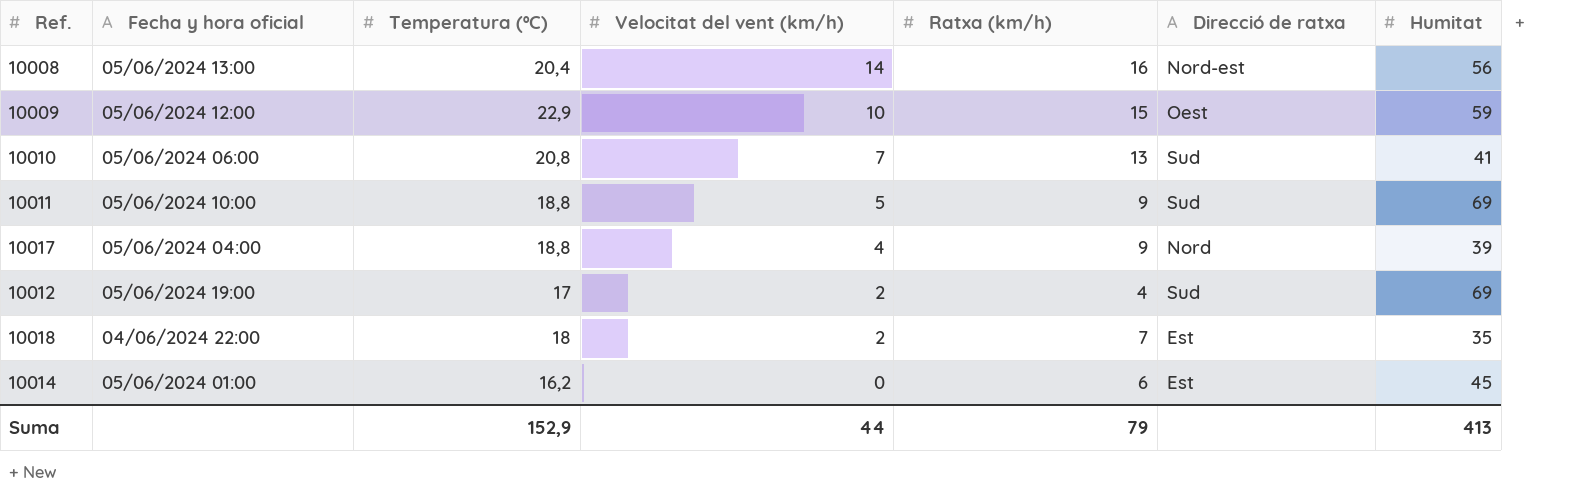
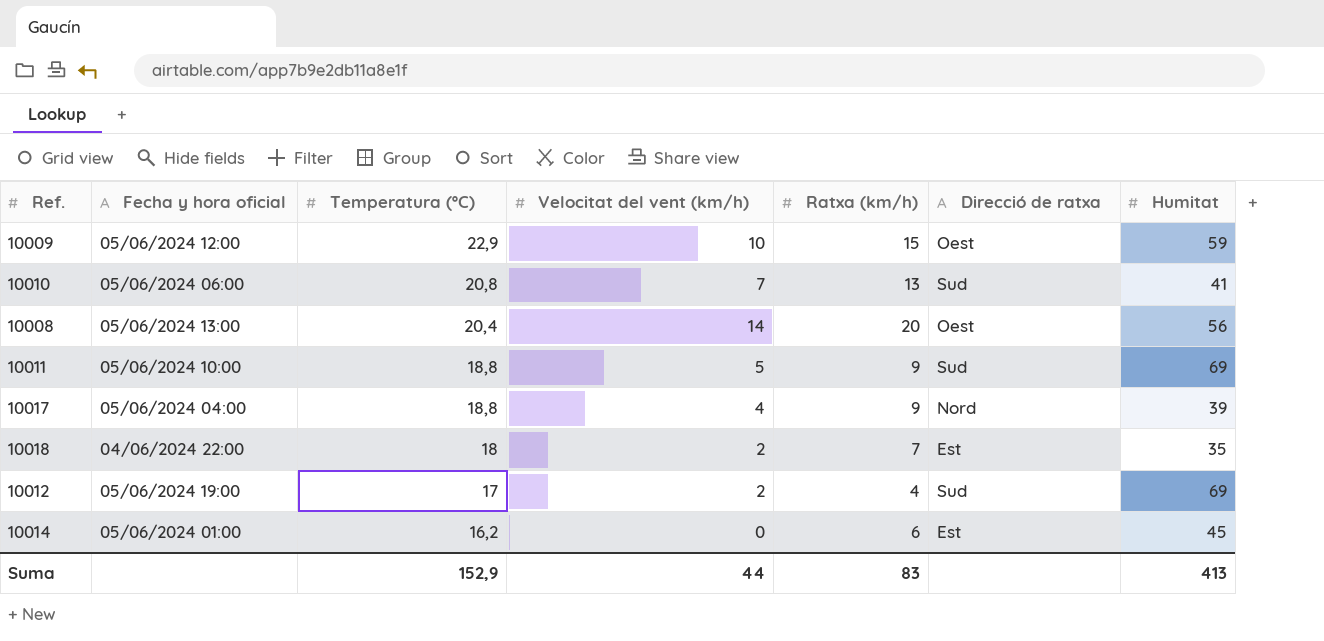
row order: Velocitat del vent (km/h) descending -> Temperatura (ºC) descending
10008 | Ratxa (km/h): 16 -> 20
10008 | Direcció de ratxa: Nord-est -> Oest
Suma | Ratxa (km/h): 79 -> 83

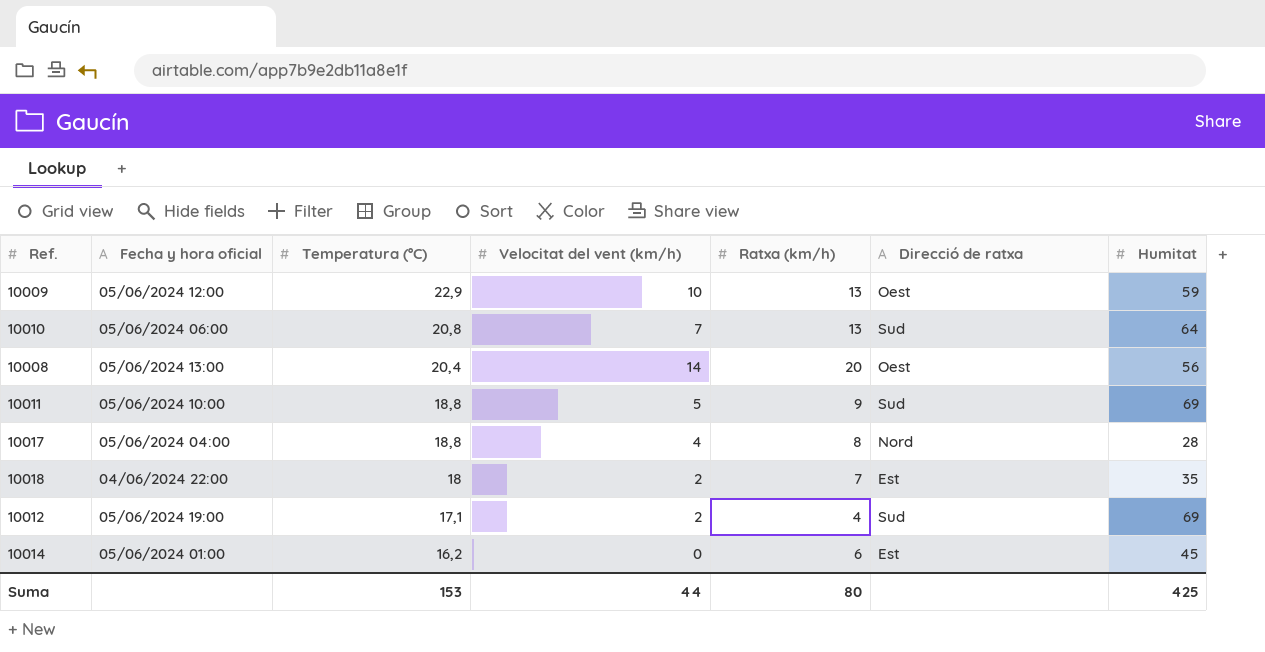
10009 | Ratxa (km/h): 15 -> 13
10010 | Humitat: 41 -> 64
10017 | Ratxa (km/h): 9 -> 8
10017 | Humitat: 39 -> 28
10012 | Temperatura (ºC): 17 -> 17,1
Suma | Temperatura (ºC): 152,9 -> 153
Suma | Ratxa (km/h): 83 -> 80
Suma | Humitat: 413 -> 425

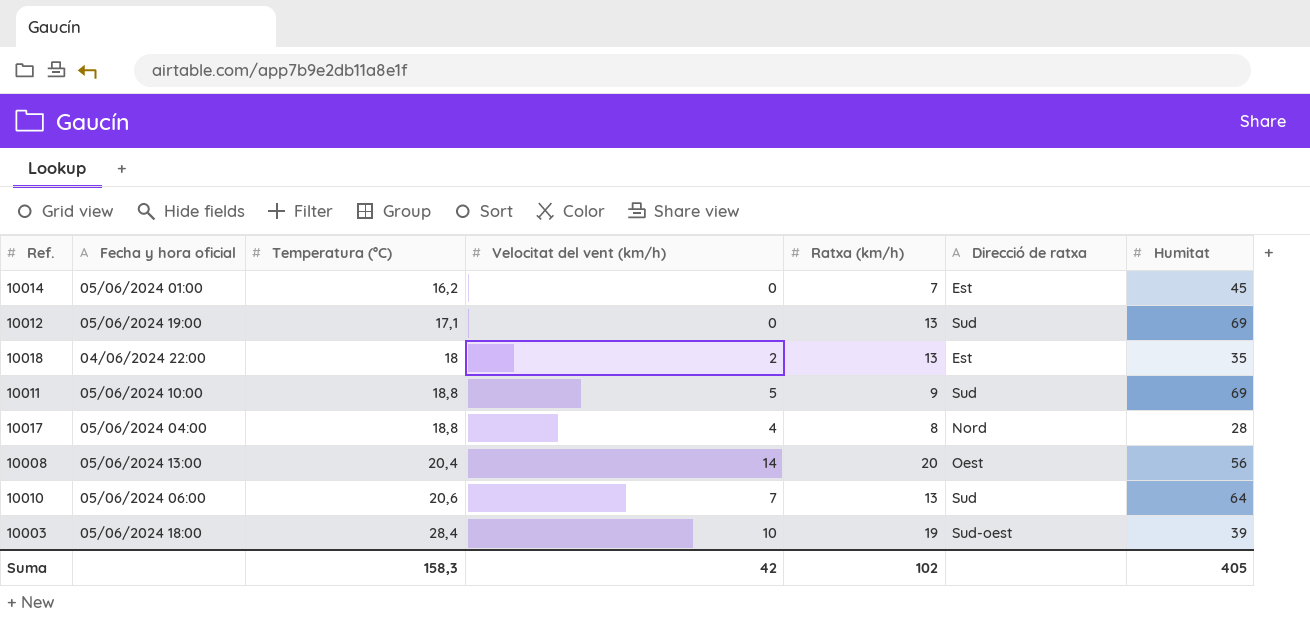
row order: Temperatura (ºC) descending -> Temperatura (ºC) ascending
row 10009: 05/06/2024 12:00 | 22,9 | 10 | 13 | Oest | 59 -> none
10014 | Ratxa (km/h): 6 -> 7
10012 | Velocitat del vent (km/h): 2 -> 0
10012 | Ratxa (km/h): 4 -> 13
10018 | Ratxa (km/h): 7 -> 13
10010 | Temperatura (ºC): 20,8 -> 20,6
row 10003: none -> 05/06/2024 18:00 | 28,4 | 10 | 19 | Sud-oest | 39
Suma | Temperatura (ºC): 153 -> 158,3
Suma | Velocitat del vent (km/h): 44 -> 42
Suma | Ratxa (km/h): 80 -> 102
Suma | Humitat: 425 -> 405

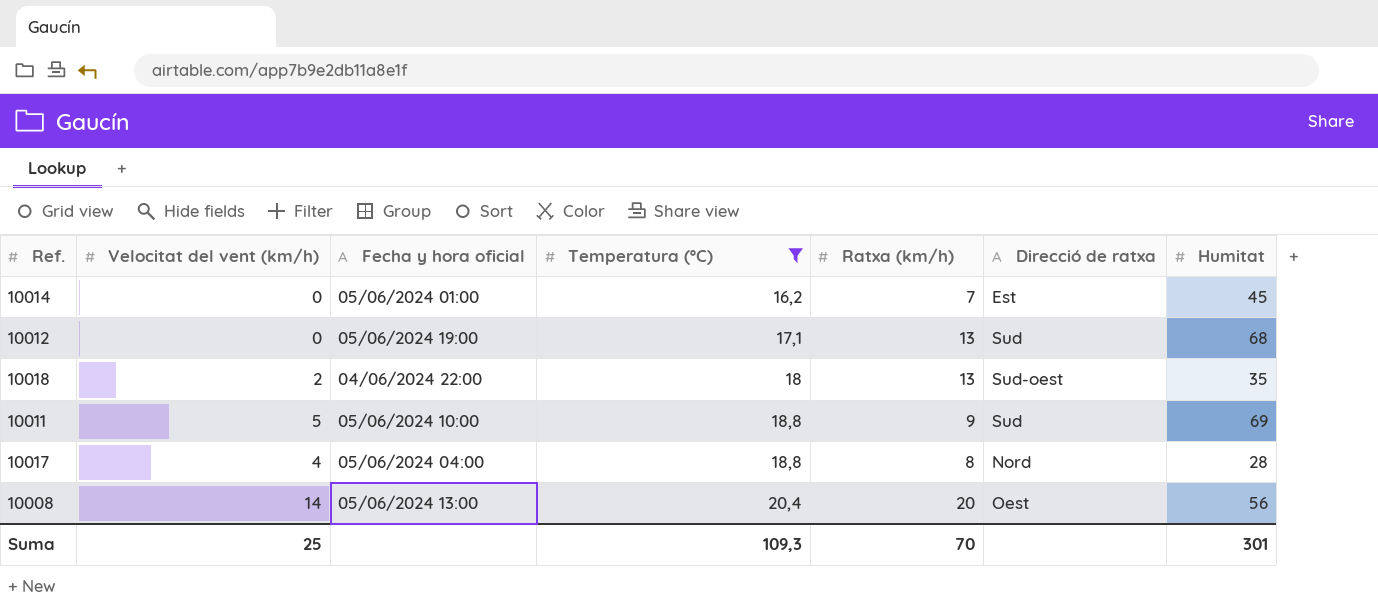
filter: none -> Temperatura (ºC) <= 20,4
column Velocitat del vent (km/h) | position: 4 -> 2
10012 | Humitat: 69 -> 68
10018 | Direcció de ratxa: Est -> Sud-oest
Suma | Velocitat del vent (km/h): 42 -> 25
Suma | Temperatura (ºC): 158,3 -> 109,3
Suma | Ratxa (km/h): 102 -> 70
Suma | Humitat: 405 -> 301

